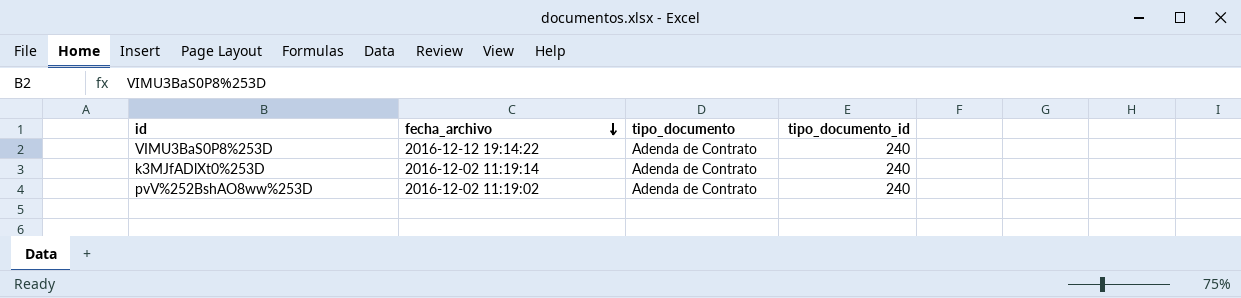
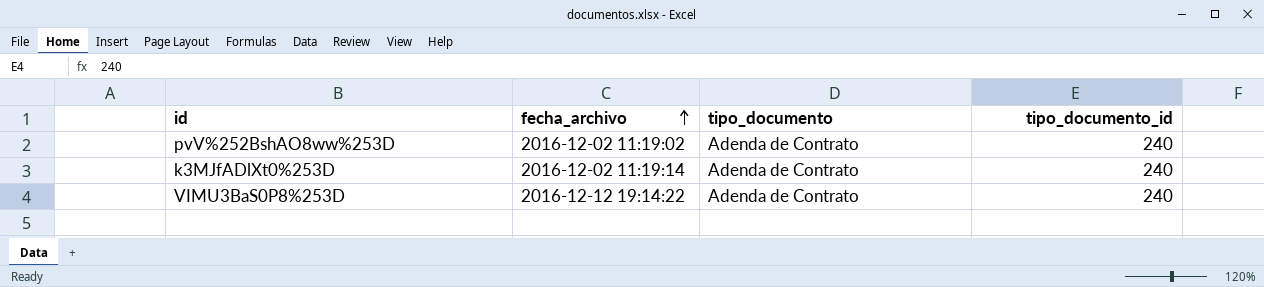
row order: fecha_archivo descending -> fecha_archivo ascending

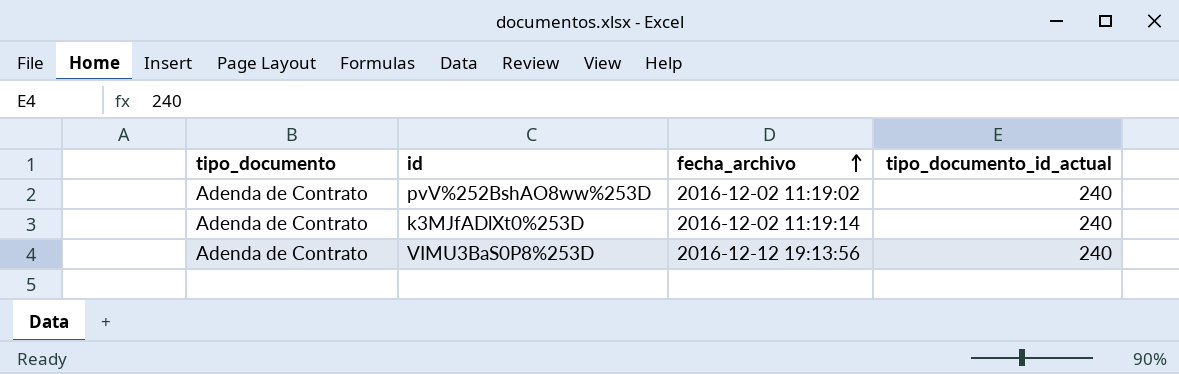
column tipo_documento | position: 3 -> 1
column name: tipo_documento_id -> tipo_documento_id_actual
VIMU3BaS0P8%253D | fecha_archivo: 2016-12-12 19:14:22 -> 2016-12-12 19:13:56

